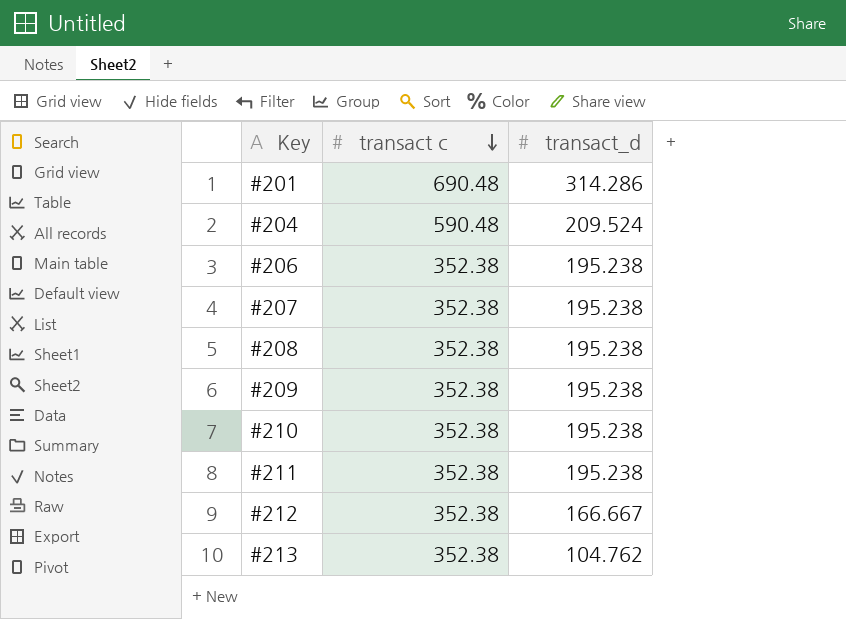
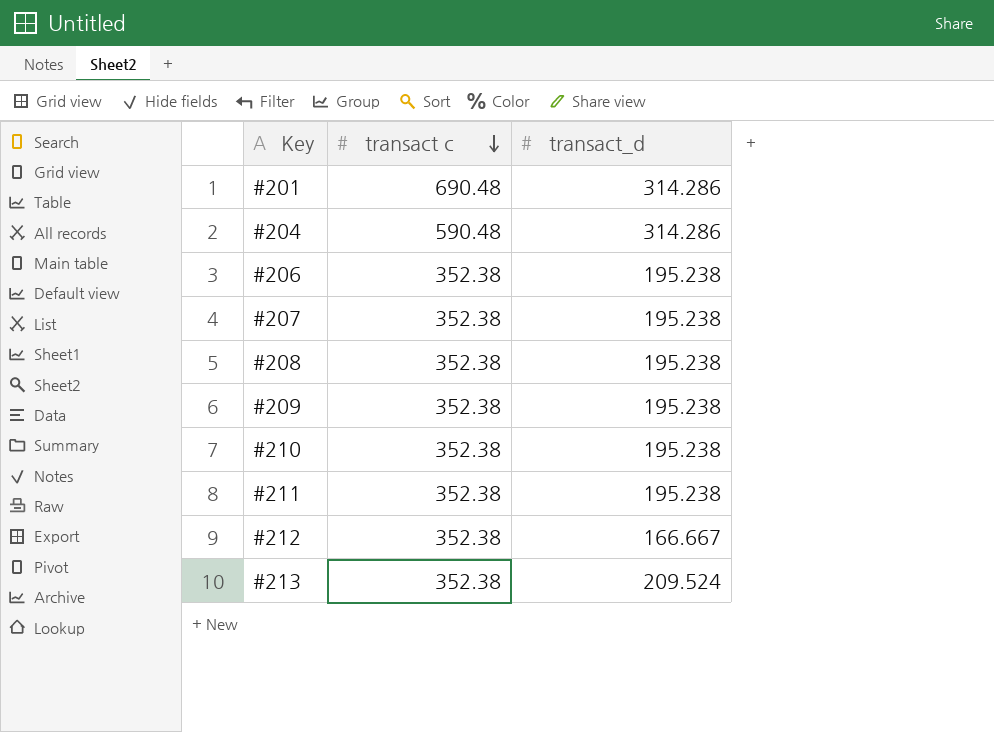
#204 | transact_d: 209.524 -> 314.286
#213 | transact_d: 104.762 -> 209.524

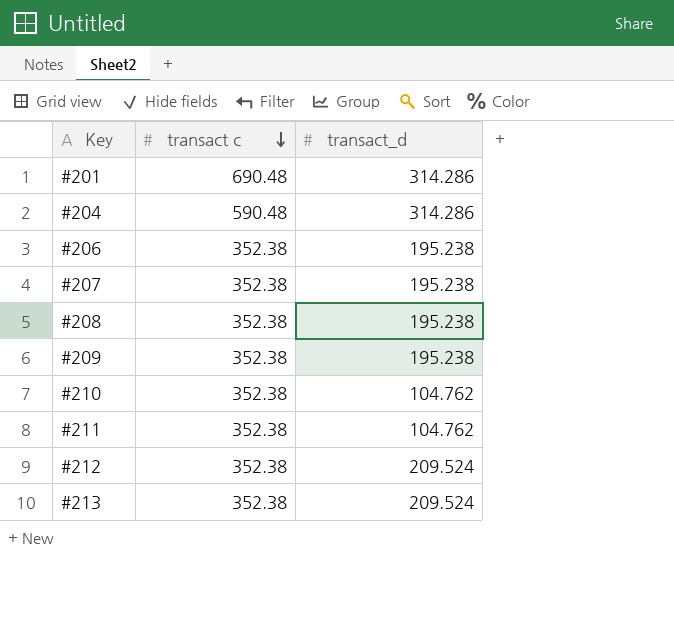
#210 | transact_d: 195.238 -> 104.762
#211 | transact_d: 195.238 -> 104.762
#212 | transact_d: 166.667 -> 209.524

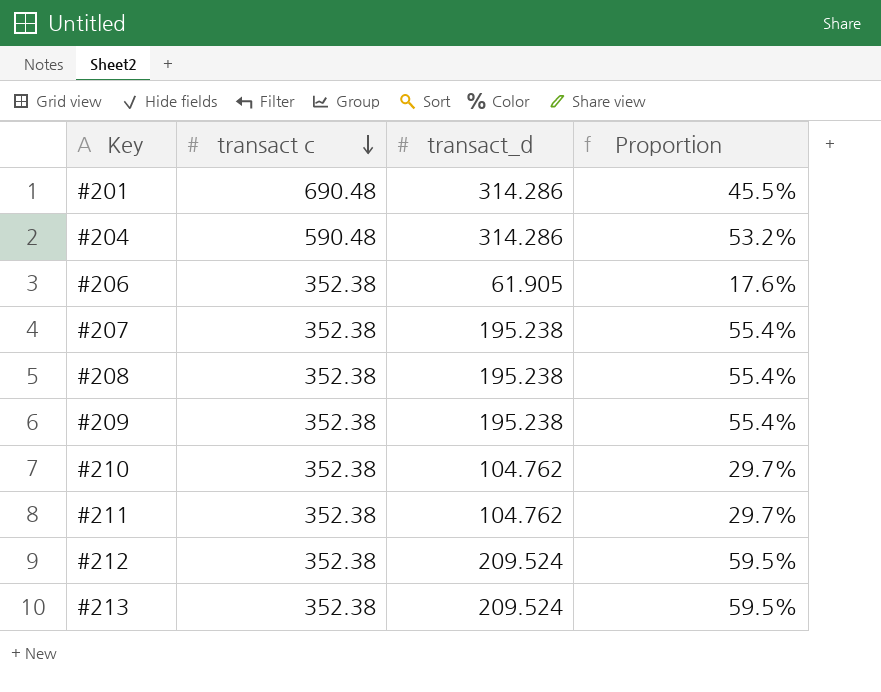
column Proportion | formula: none -> [transact_d] / [transact c]
#206 | transact_d: 195.238 -> 61.905

